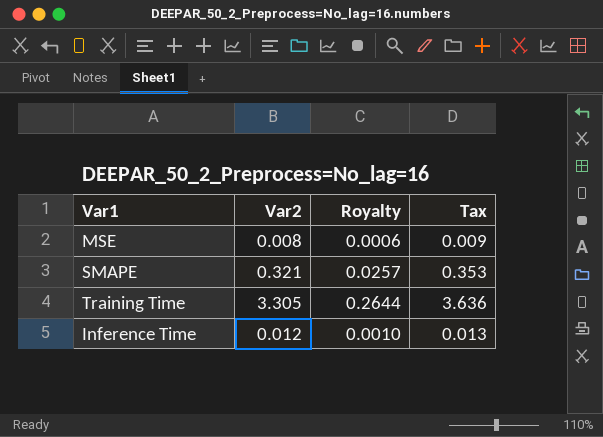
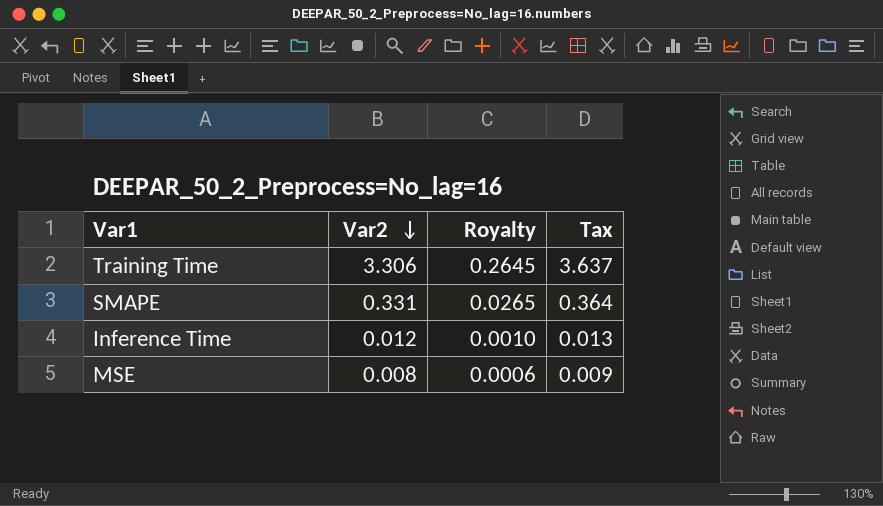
row order: none -> Var2 descending
Training Time | Var2: 3.305 -> 3.306
Training Time | Royalty: 0.2644 -> 0.2645
Training Time | Tax: 3.636 -> 3.637
SMAPE | Var2: 0.321 -> 0.331
SMAPE | Royalty: 0.0257 -> 0.0265
SMAPE | Tax: 0.353 -> 0.364

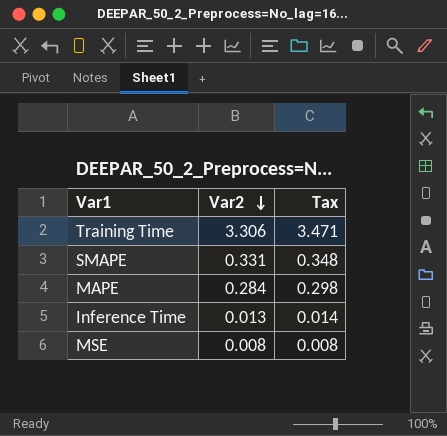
column Royalty | formula: [Var2] * 0.08 -> none
column Tax | formula: [Var2] * 1.1 -> [Var2] * 1.05
row MAPE: none -> 0.284 | 0.298
Inference Time | Var2: 0.012 -> 0.013

